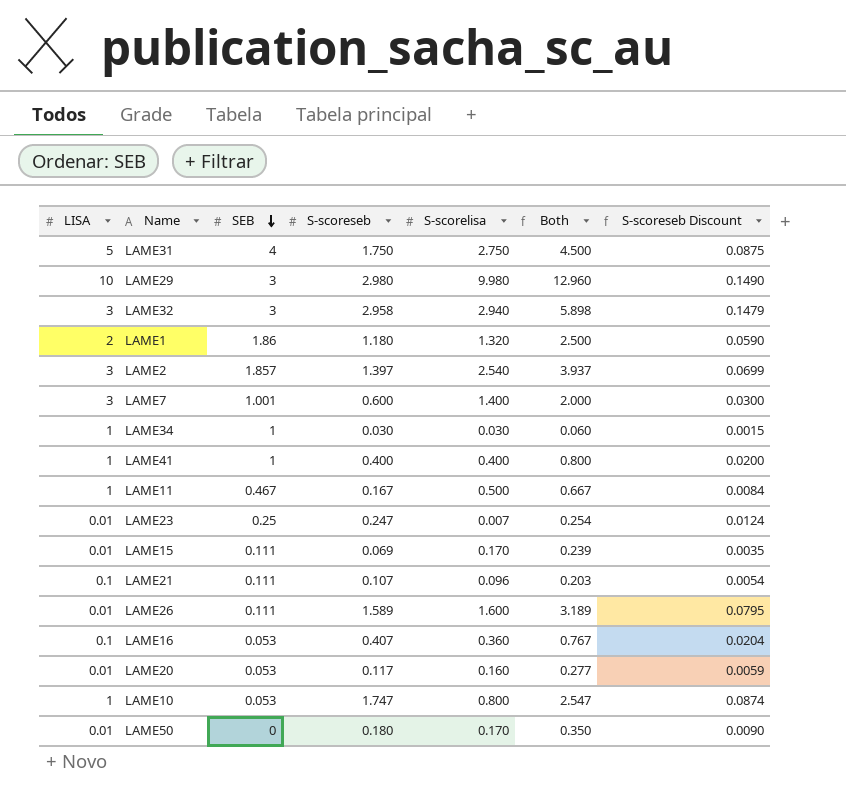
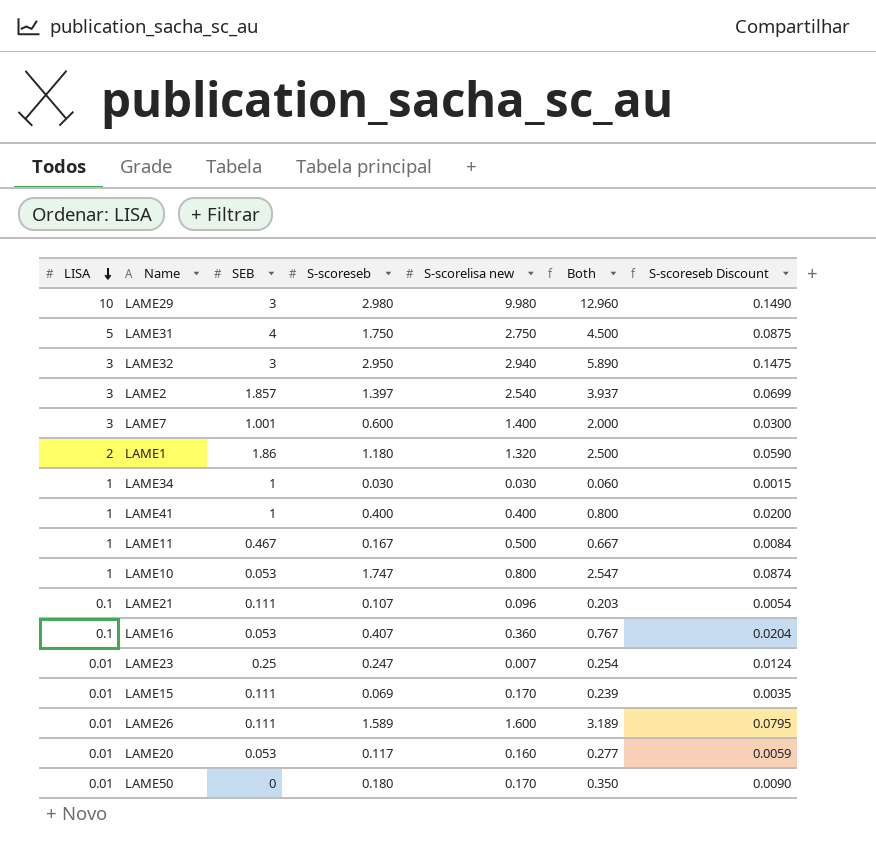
row order: SEB descending -> LISA descending
column name: S-scorelisa -> S-scorelisa new
LAME32 | S-scoreseb: 2.958 -> 2.950
LAME32 | Both: 5.898 -> 5.890
LAME32 | S-scoreseb Discount: 0.1479 -> 0.1475

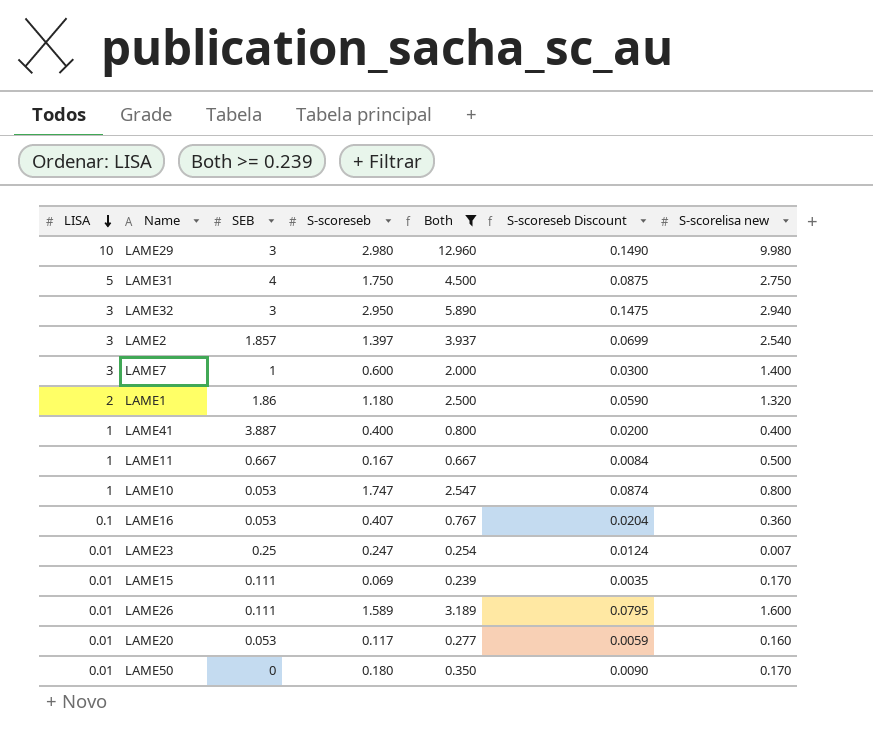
filter: none -> Both >= 0.239
column S-scorelisa new | position: 5 -> 7
LAME7 | SEB: 1.001 -> 1
LAME41 | SEB: 1 -> 3.887
LAME11 | SEB: 0.467 -> 0.667

